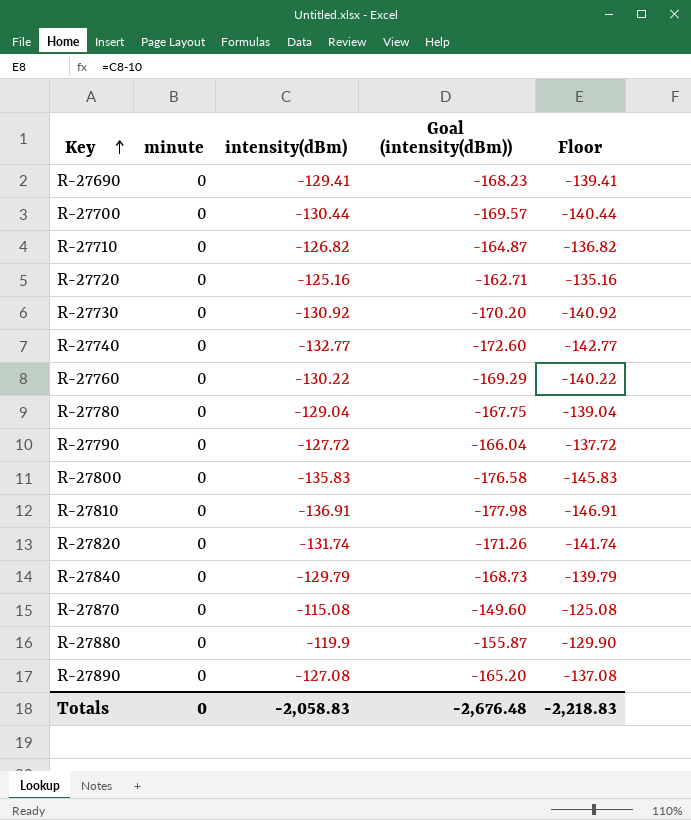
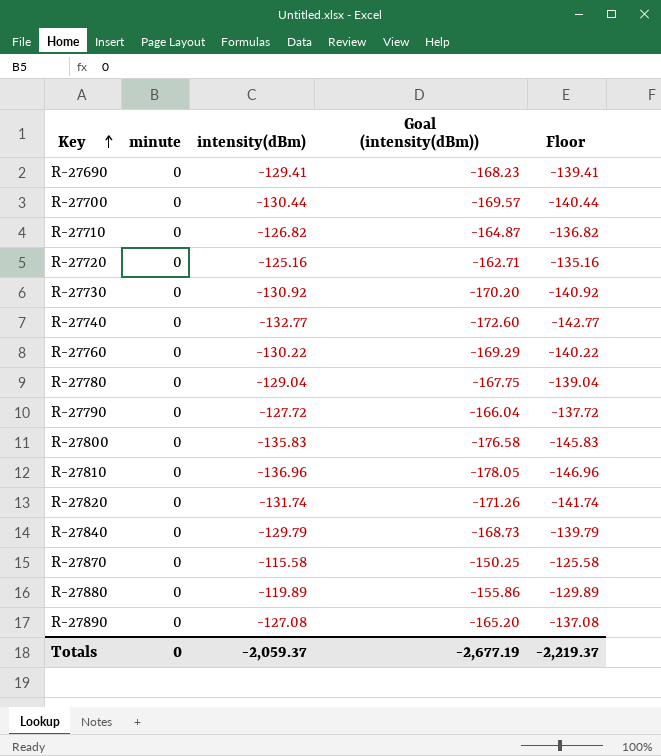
R-27810 | intensity(dBm): -136.91 -> -136.96
R-27810 | Goal (intensity(dBm)): -177.98 -> -178.05
R-27810 | Floor: -146.91 -> -146.96
R-27870 | intensity(dBm): -115.08 -> -115.58
R-27870 | Goal (intensity(dBm)): -149.60 -> -150.25
R-27870 | Floor: -125.08 -> -125.58
R-27880 | intensity(dBm): -119.9 -> -119.89
R-27880 | Goal (intensity(dBm)): -155.87 -> -155.86
R-27880 | Floor: -129.90 -> -129.89
Totals | intensity(dBm): -2,058.83 -> -2,059.37
Totals | Goal (intensity(dBm)): -2,676.48 -> -2,677.19
Totals | Floor: -2,218.83 -> -2,219.37

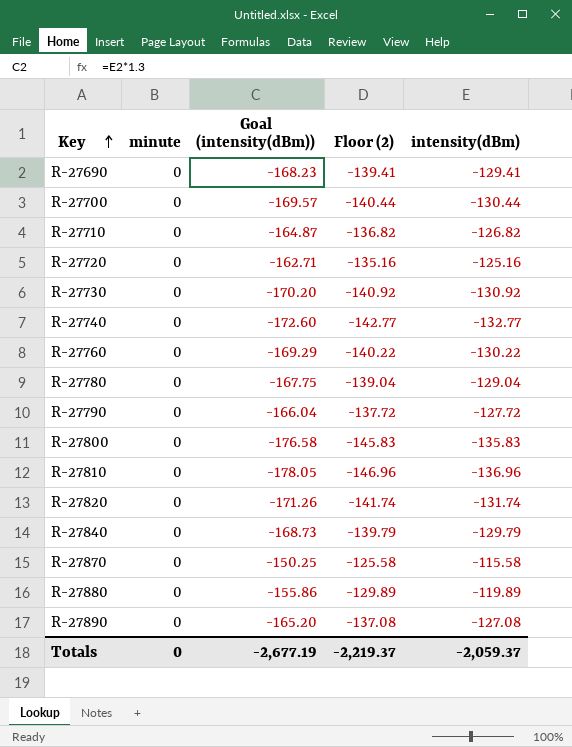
column name: Floor -> Floor (2)
column intensity(dBm) | position: 3 -> 5

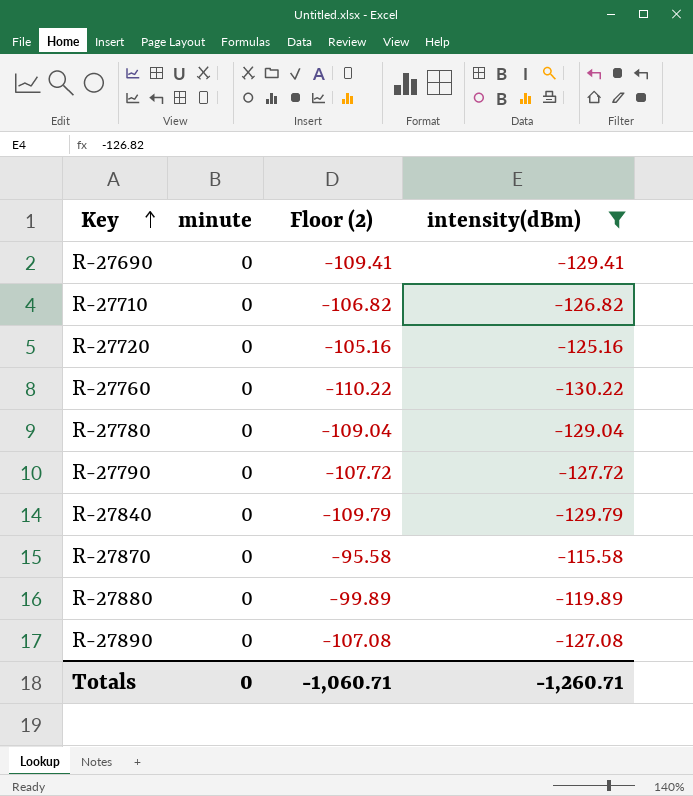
filter: none -> intensity(dBm) >= -130.22
column Goal (intensity(dBm)) | formula: [intensity(dBm)] * 1.3 -> none
column Floor (2) | formula: [intensity(dBm)] - 10 -> [intensity(dBm)] + 20
Totals | Floor (2): -2,219.37 -> -1,060.71
Totals | intensity(dBm): -2,059.37 -> -1,260.71

